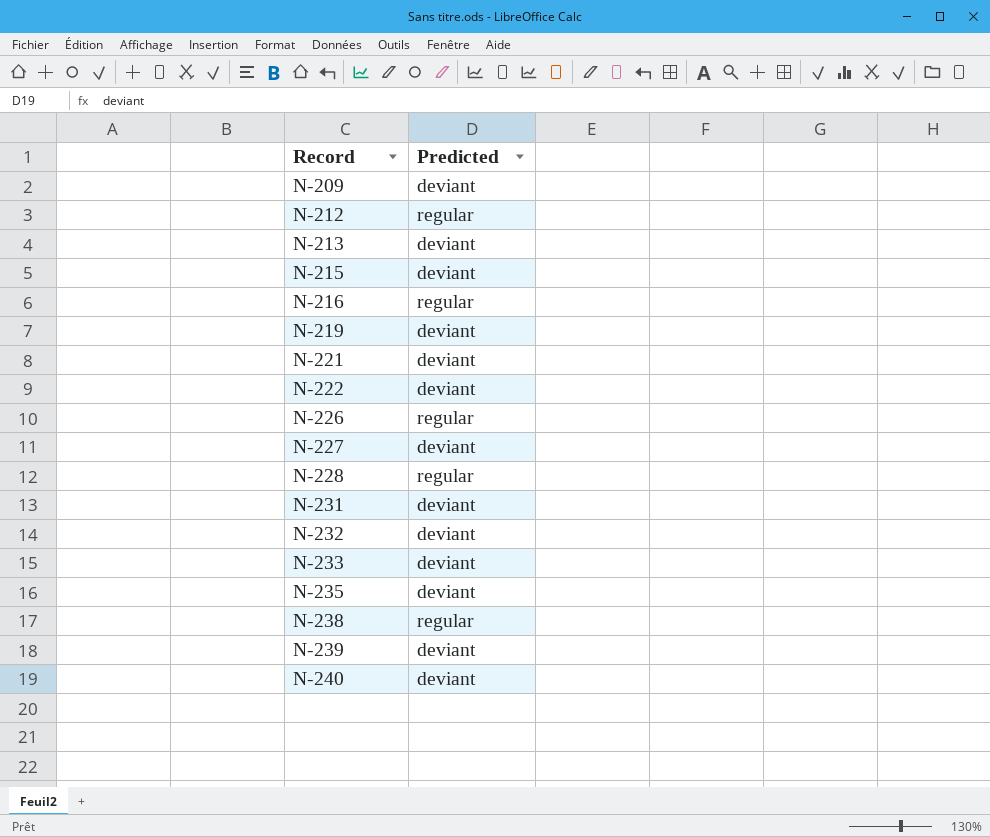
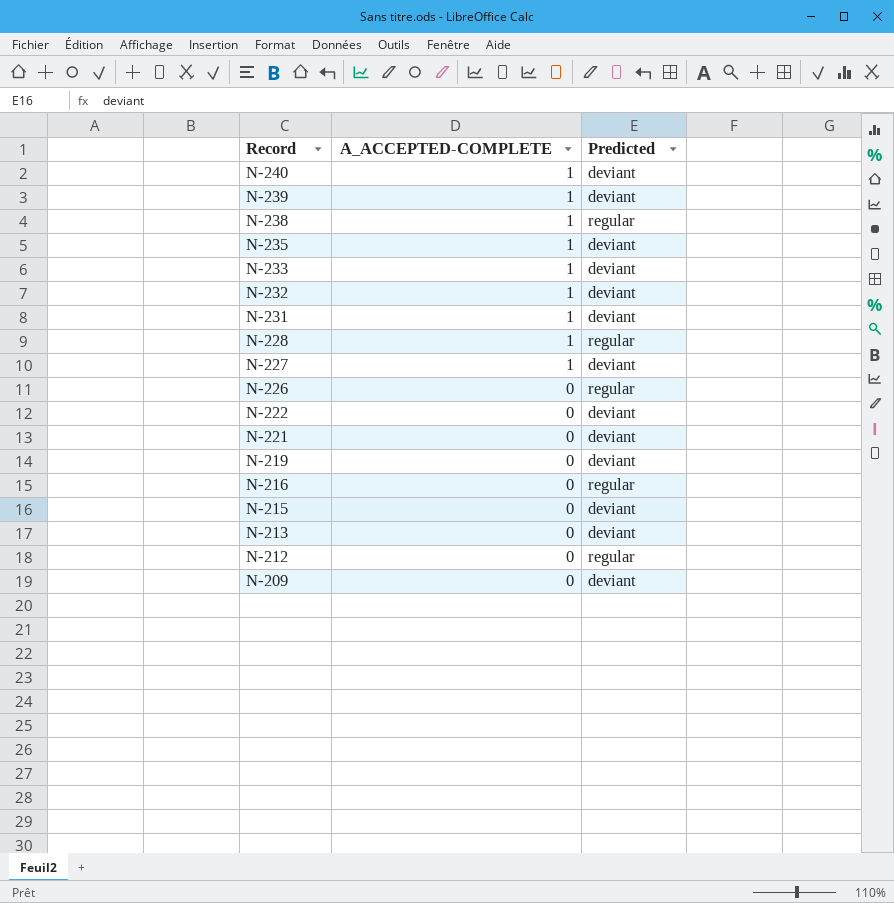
row order: Record ascending -> Record descending
column A_ACCEPTED-COMPLETE | position: none -> 2

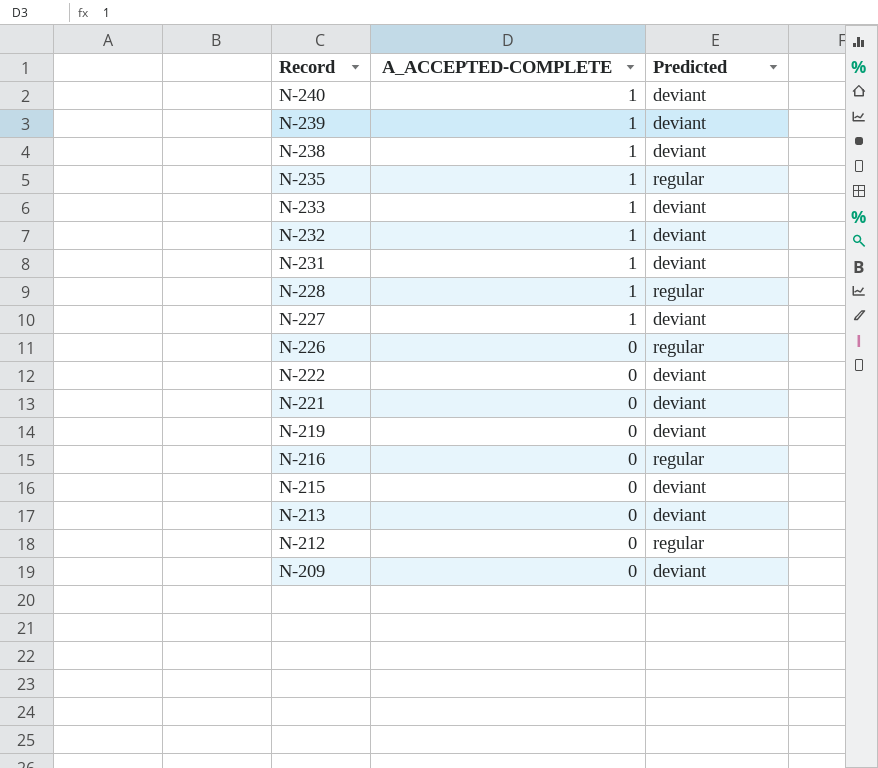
N-238 | Predicted: regular -> deviant
N-235 | Predicted: deviant -> regular

